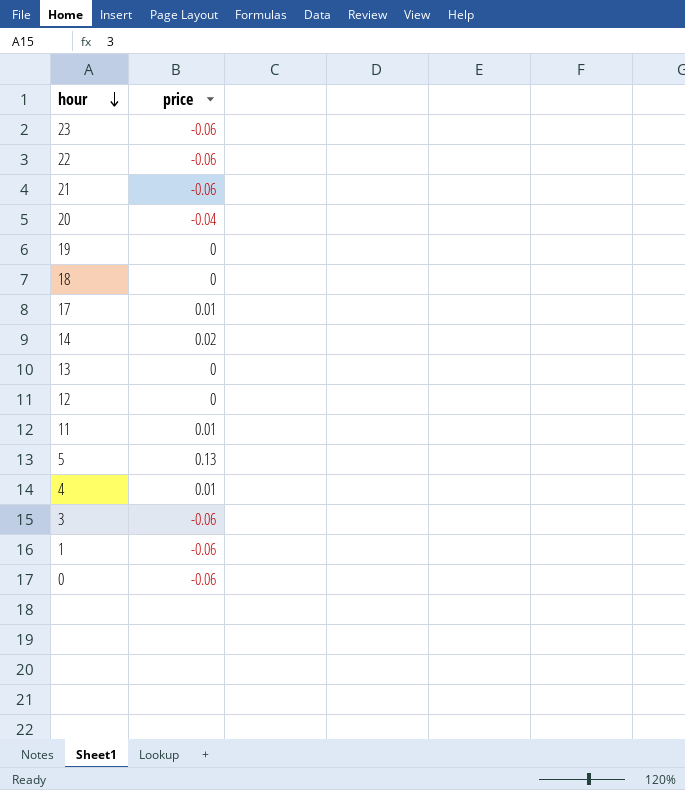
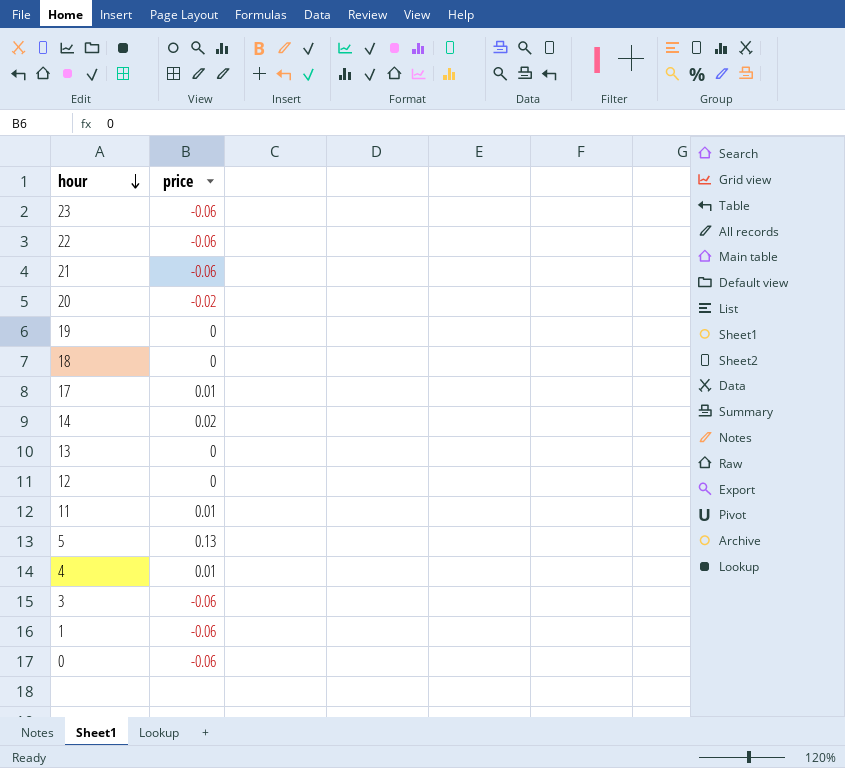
20 | price: -0.04 -> -0.02

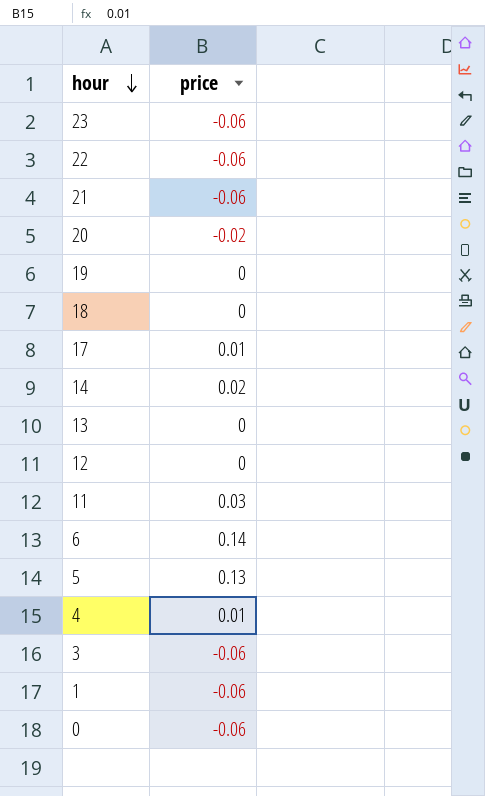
11 | price: 0.01 -> 0.03
row 6: none -> 0.14

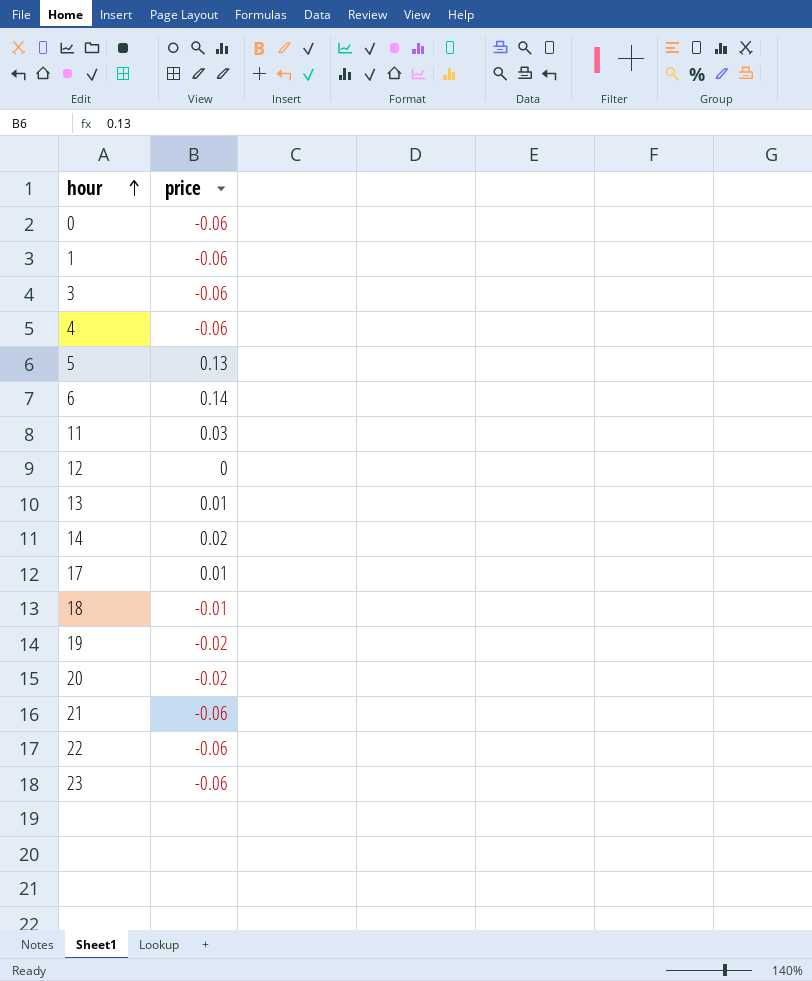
row order: hour descending -> hour ascending
4 | price: 0.01 -> -0.06
13 | price: 0 -> 0.01
18 | price: 0 -> -0.01
19 | price: 0 -> -0.02

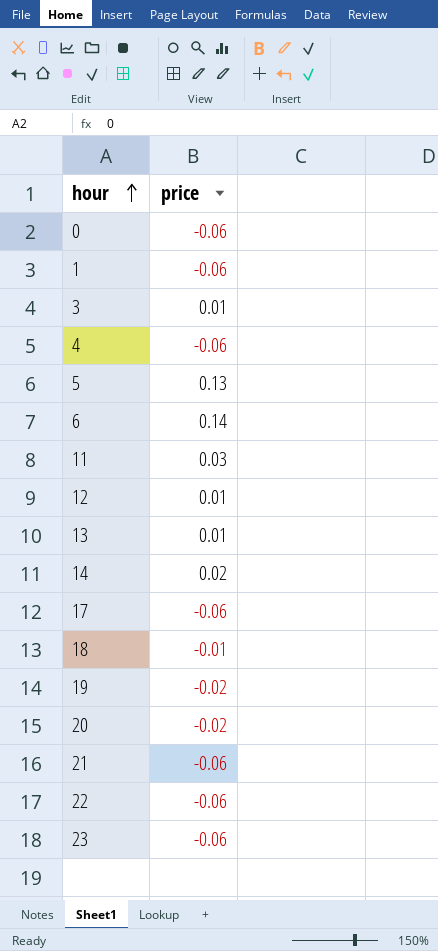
3 | price: -0.06 -> 0.01
12 | price: 0 -> 0.01
17 | price: 0.01 -> -0.06

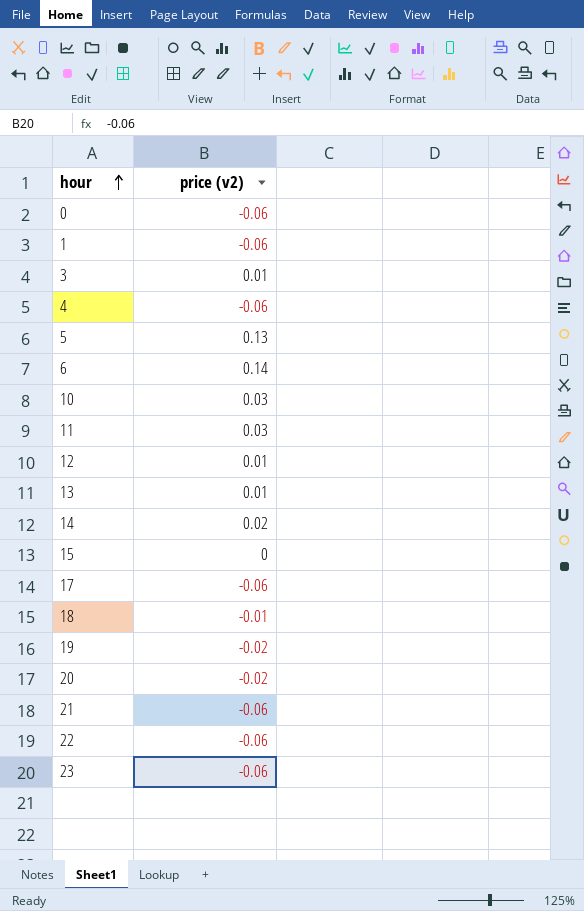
column name: price -> price (v2)
row 10: none -> 0.03
row 15: none -> 0

